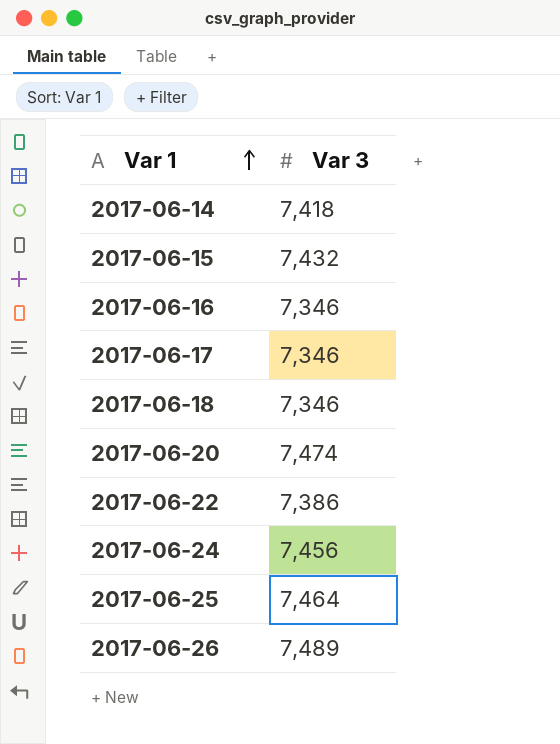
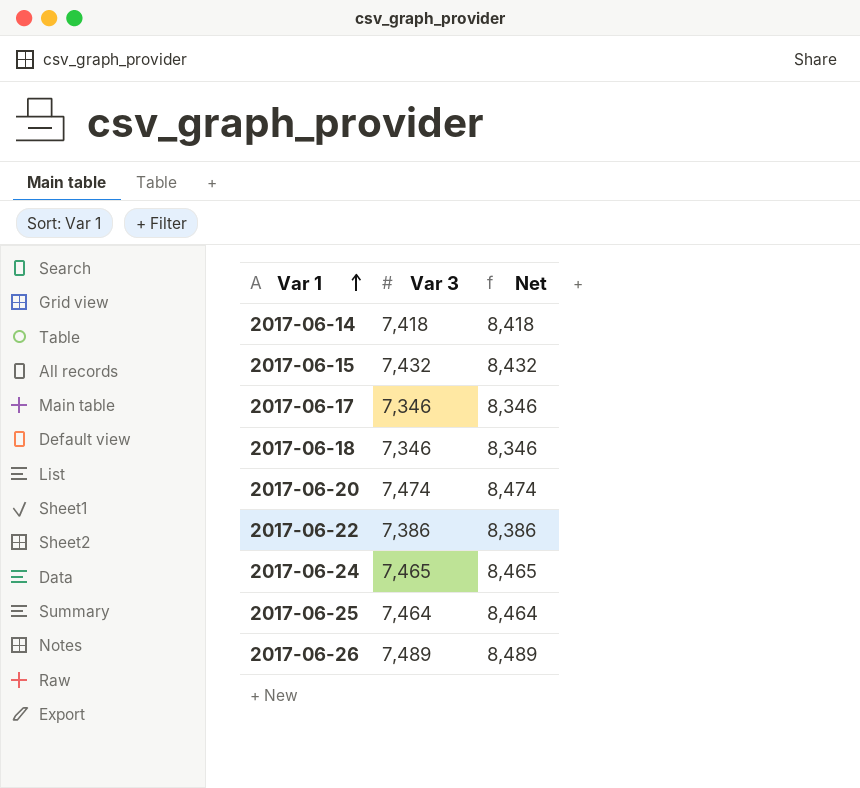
column Net | formula: none -> [Var 3] + 1000
row 2017-06-16: 7,346 -> none
2017-06-24 | Var 3: 7,456 -> 7,465

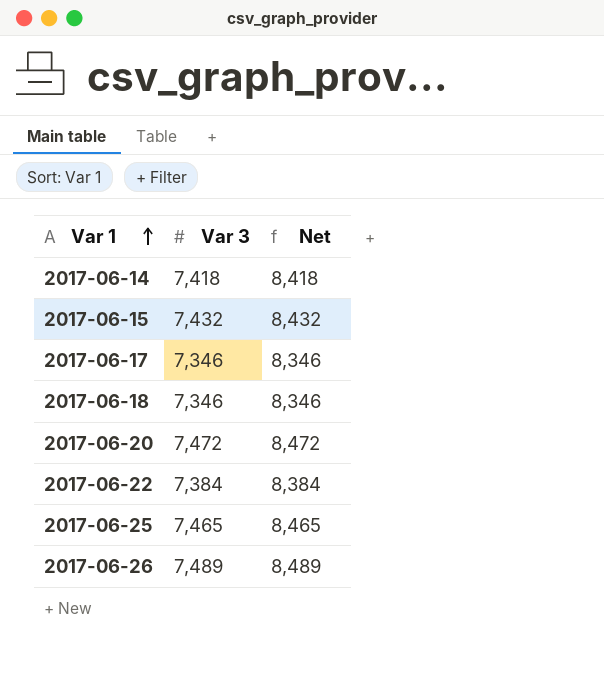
row 2017-06-24: 7,465 | 8,465 -> none
2017-06-20 | Var 3: 7,474 -> 7,472
2017-06-20 | Net: 8,474 -> 8,472
2017-06-22 | Var 3: 7,386 -> 7,384
2017-06-22 | Net: 8,386 -> 8,384
2017-06-25 | Var 3: 7,464 -> 7,465
2017-06-25 | Net: 8,464 -> 8,465

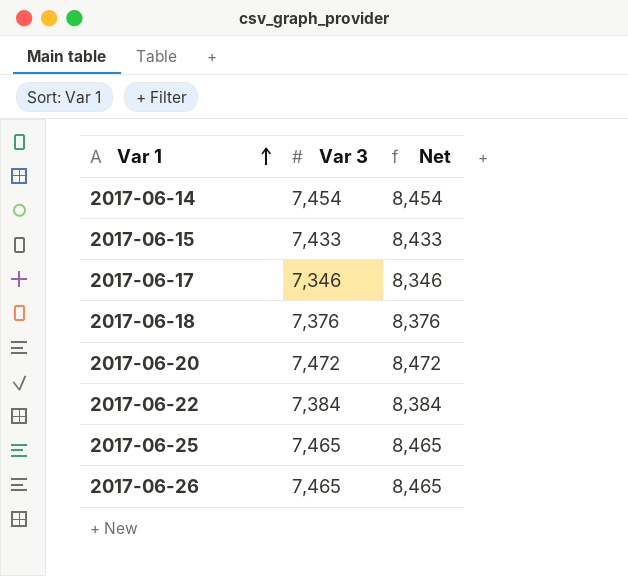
2017-06-14 | Var 3: 7,418 -> 7,454
2017-06-14 | Net: 8,418 -> 8,454
2017-06-15 | Var 3: 7,432 -> 7,433
2017-06-15 | Net: 8,432 -> 8,433
2017-06-18 | Var 3: 7,346 -> 7,376
2017-06-18 | Net: 8,346 -> 8,376
2017-06-26 | Var 3: 7,489 -> 7,465
2017-06-26 | Net: 8,489 -> 8,465

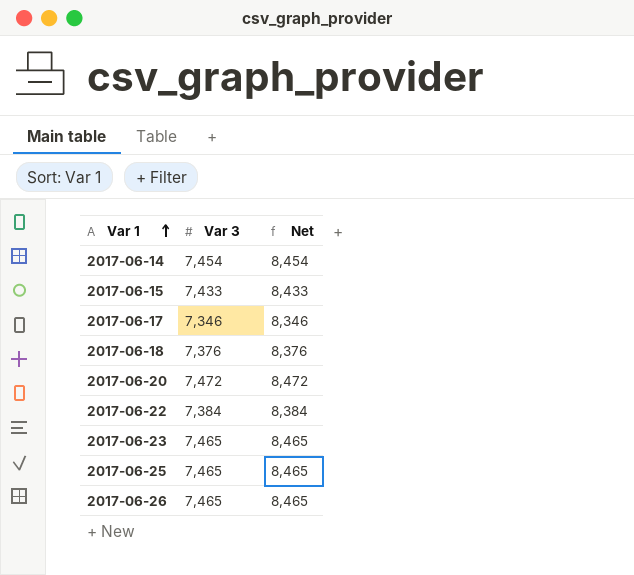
row 2017-06-23: none -> 7,465 | 8,465

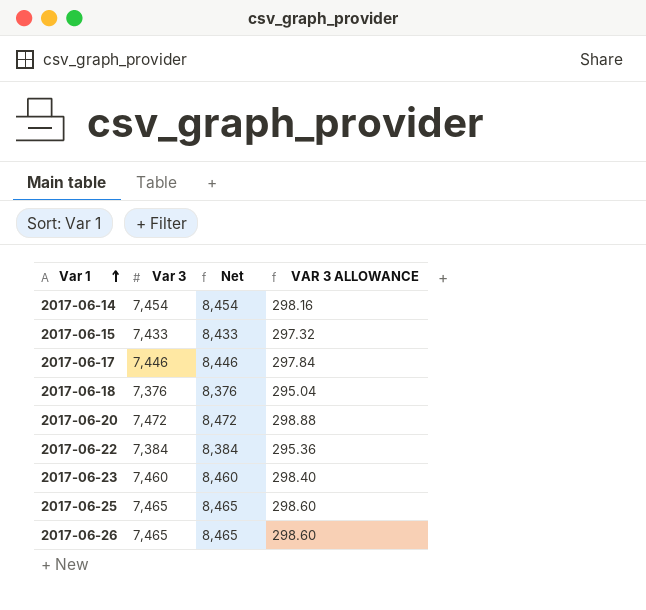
column VAR 3 ALLOWANCE | formula: none -> [Var 3] * 0.04
2017-06-17 | Var 3: 7,346 -> 7,446
2017-06-17 | Net: 8,346 -> 8,446
2017-06-23 | Var 3: 7,465 -> 7,460
2017-06-23 | Net: 8,465 -> 8,460

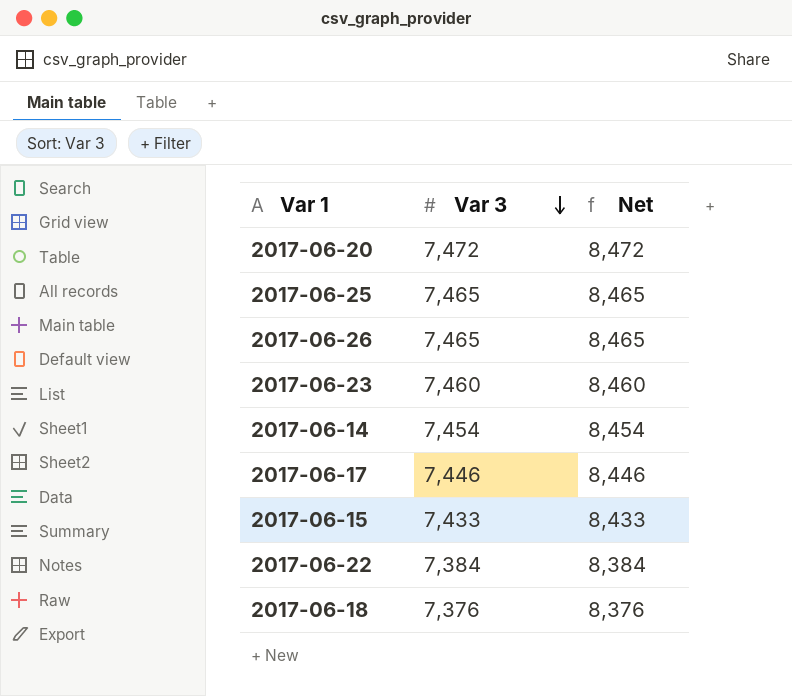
row order: Var 1 ascending -> Var 3 descending
column VAR 3 ALLOWANCE | formula: [Var 3] * 0.04 -> none

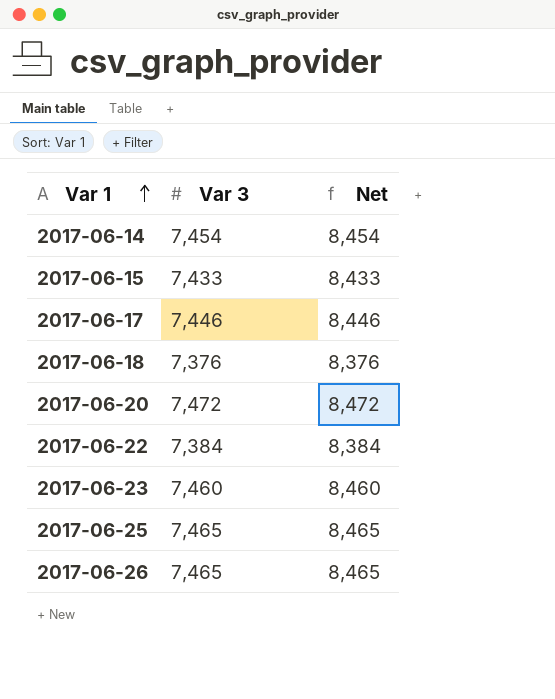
row order: Var 3 descending -> Var 1 ascending

